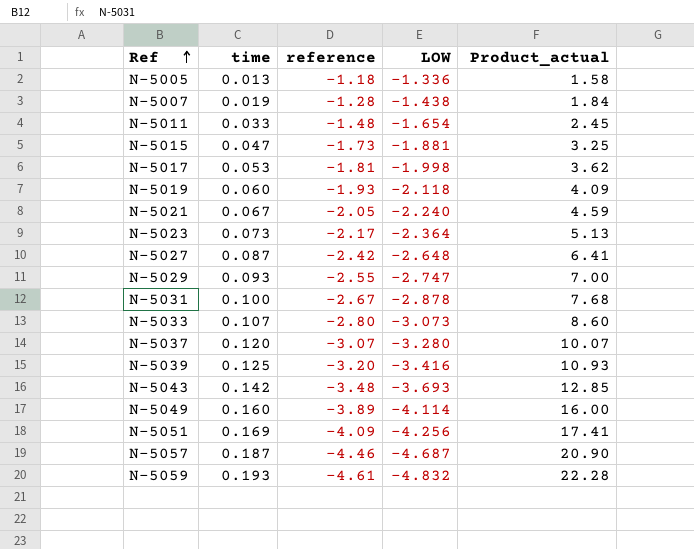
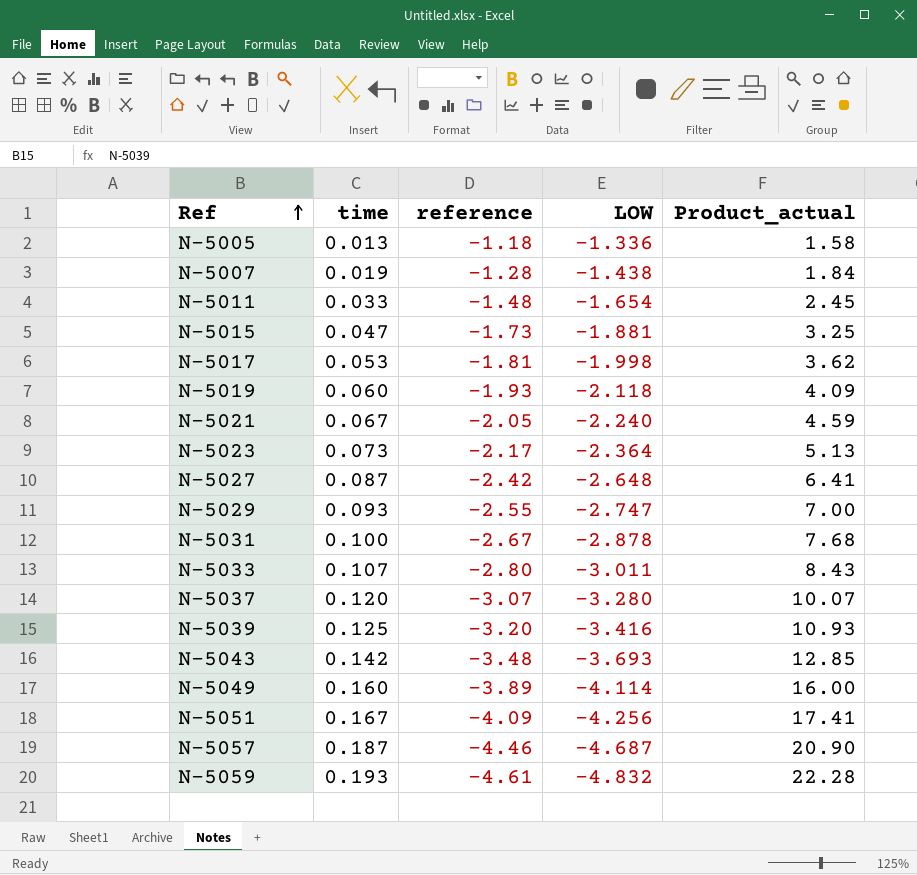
N-5033 | LOW: -3.073 -> -3.011
N-5033 | Product_actual: 8.60 -> 8.43
N-5051 | time: 0.169 -> 0.167

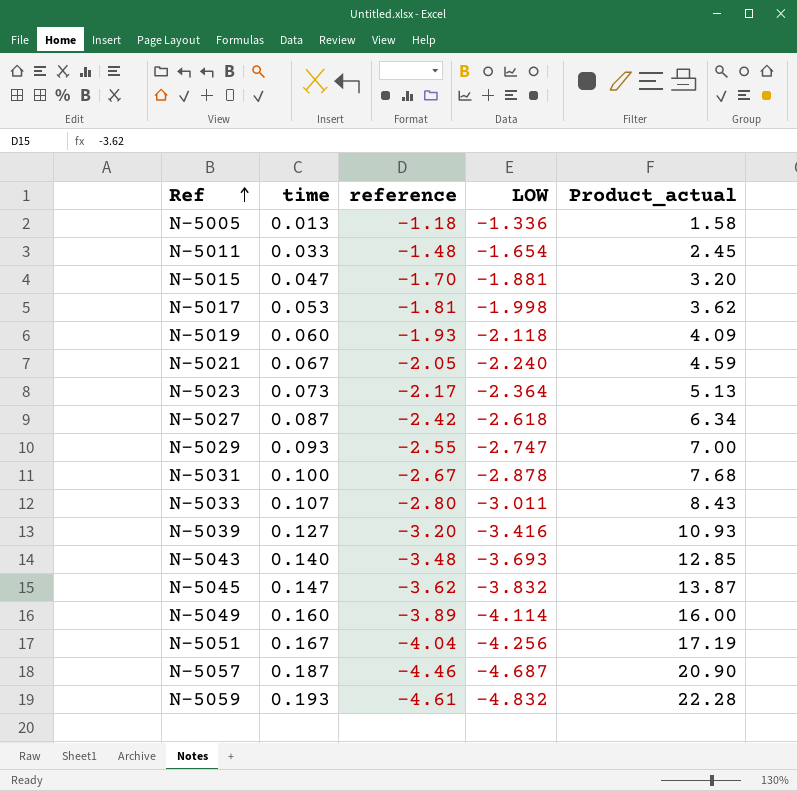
row N-5007: 0.019 | -1.28 | -1.438 | 1.84 -> none
row N-5037: 0.120 | -3.07 | -3.280 | 10.07 -> none
N-5015 | reference: -1.73 -> -1.70
N-5015 | Product_actual: 3.25 -> 3.20
N-5027 | LOW: -2.648 -> -2.618
N-5027 | Product_actual: 6.41 -> 6.34
N-5039 | time: 0.125 -> 0.127
N-5043 | time: 0.142 -> 0.140
row N-5045: none -> 0.147 | -3.62 | -3.832 | 13.87
N-5051 | reference: -4.09 -> -4.04
N-5051 | Product_actual: 17.41 -> 17.19

